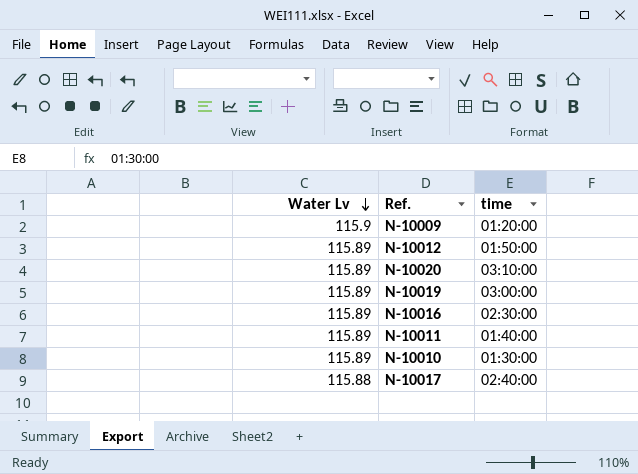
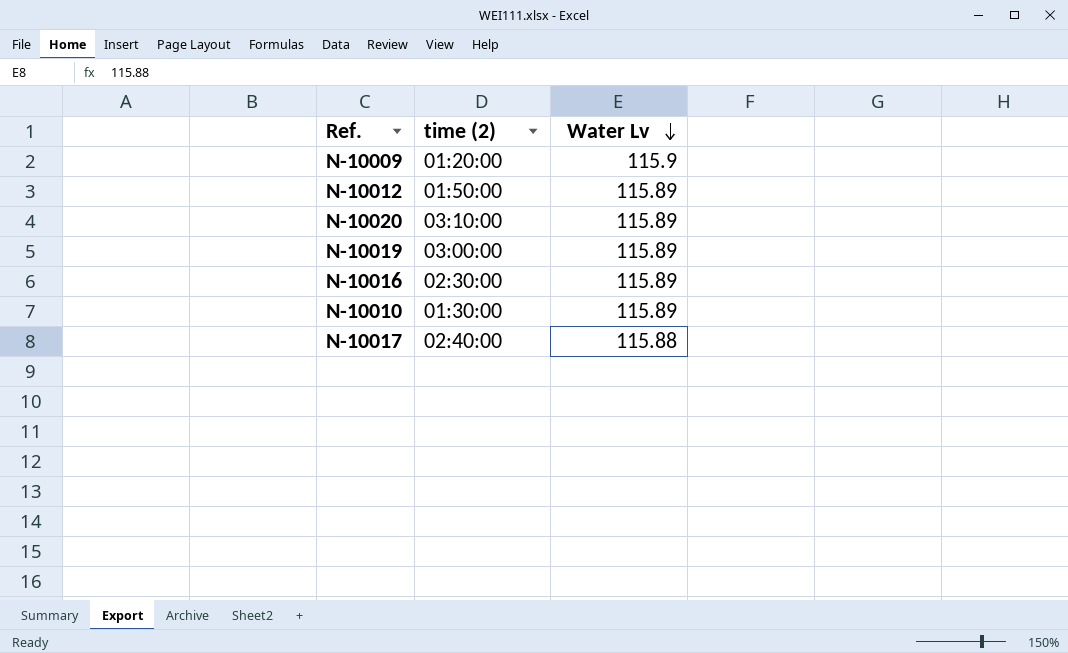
column name: time -> time (2)
column Water Lv | position: 1 -> 3
row N-10011: 115.89 | 01:40:00 -> none

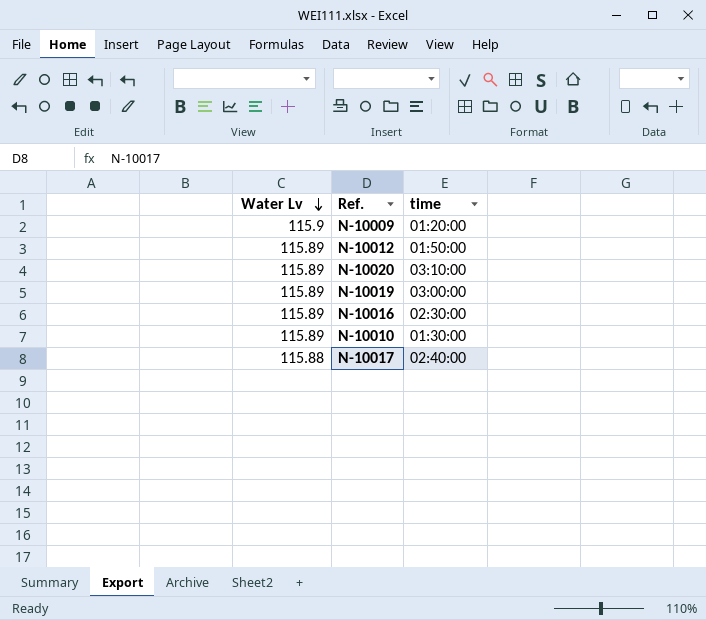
column Water Lv | position: 3 -> 1
column name: time (2) -> time

